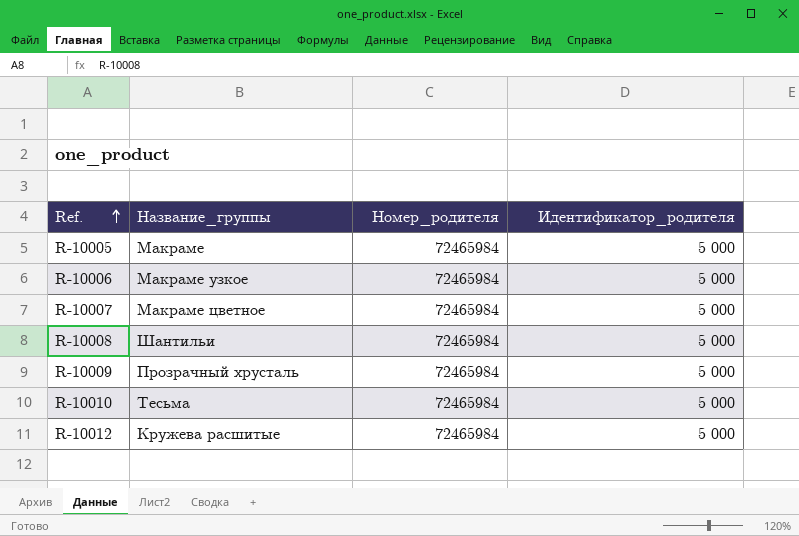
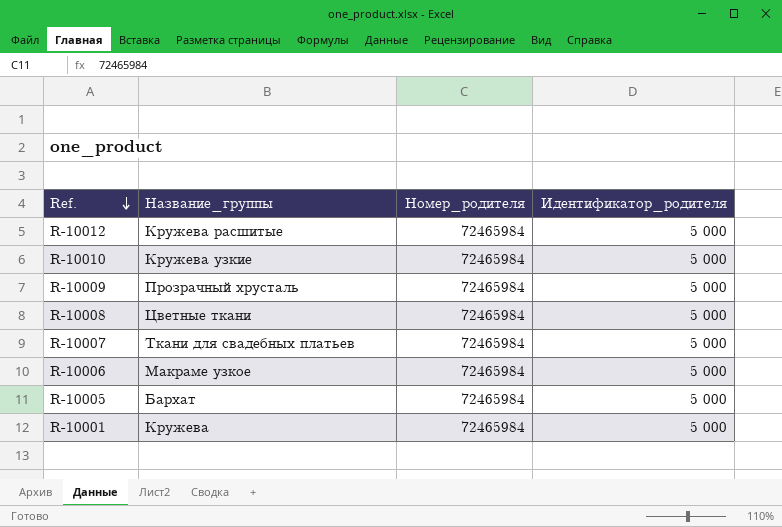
row order: Ref. ascending -> Ref. descending
R-10010 | Название_группы: Тесьма -> Кружева узкие
R-10008 | Название_группы: Шантильи -> Цветные ткани
R-10007 | Название_группы: Макраме цветное -> Ткани для свадебных платьев
R-10005 | Название_группы: Макраме -> Бархат
row R-10001: none -> Кружева | 72465984 | 5 000

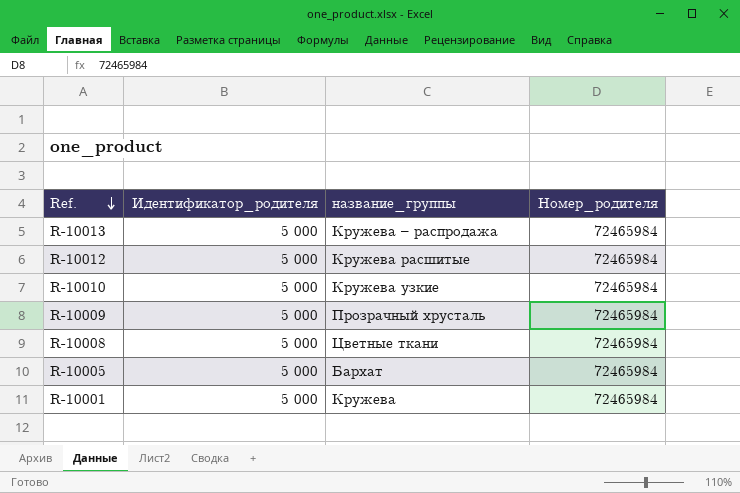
column Идентификатор_родителя | position: 4 -> 2
column name: Название_группы -> название_группы
row R-10007: Ткани для свадебных платьев | 72465984 | 5 000 -> none
row R-10006: Макраме узкое | 72465984 | 5 000 -> none
row R-10013: none -> 5 000 | Кружева – распродажа | 72465984

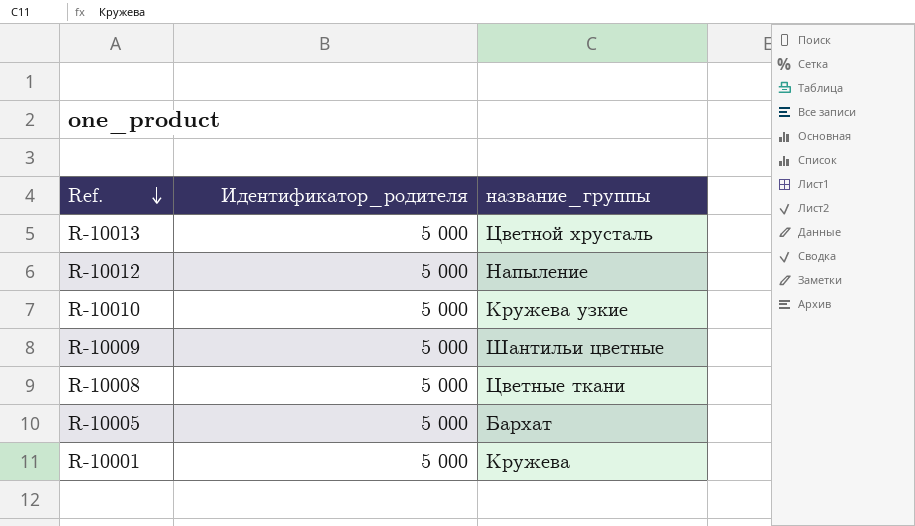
column Номер_родителя | position: 4 -> none
R-10013 | название_группы: Кружева – распродажа -> Цветной хрусталь
R-10012 | название_группы: Кружева расшитые -> Напыление
R-10009 | название_группы: Прозрачный хрусталь -> Шантильи цветные

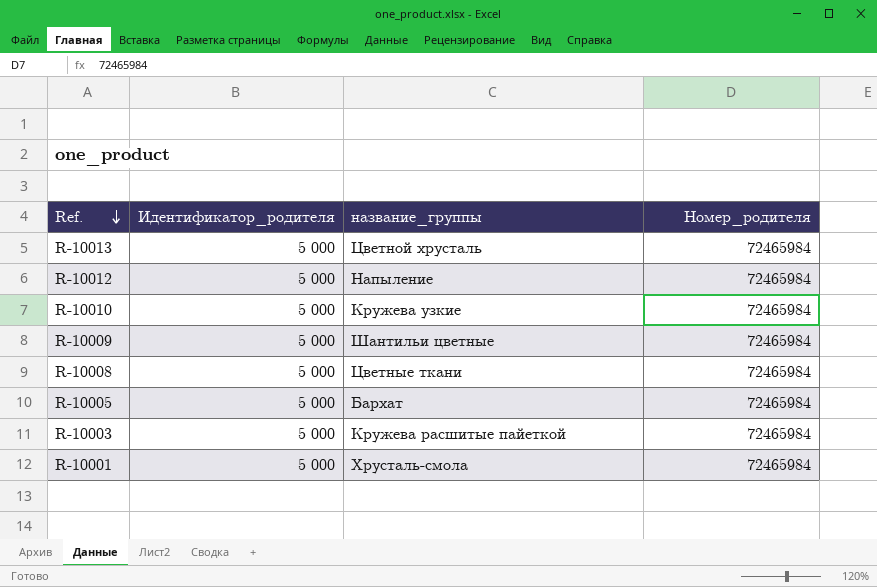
column Номер_родителя | position: none -> 4
row R-10003: none -> 5 000 | Кружева расшитые пайеткой | 72465984
R-10001 | название_группы: Кружева -> Хрусталь-смола

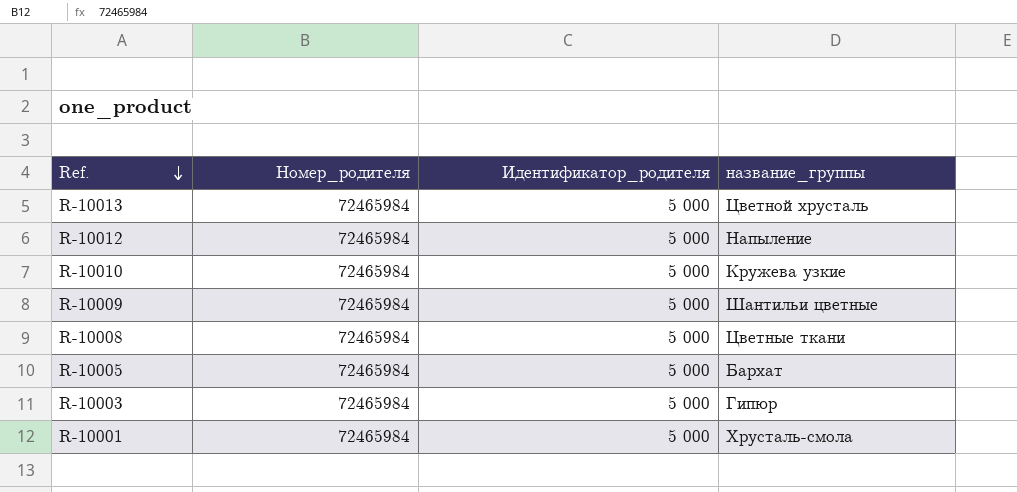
column Номер_родителя | position: 4 -> 2
R-10003 | название_группы: Кружева расшитые пайеткой -> Гипюр

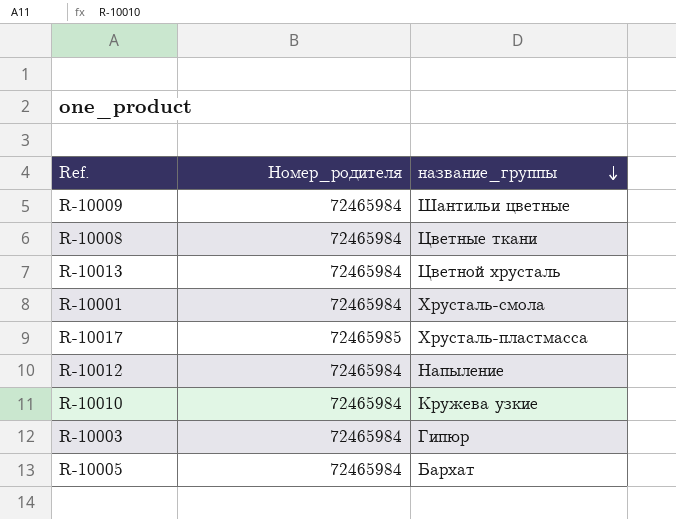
row order: Ref. descending -> название_группы descending
column Идентификатор_родителя | position: 3 -> none
row R-10017: none -> 72465985 | Хрусталь-пластмасса

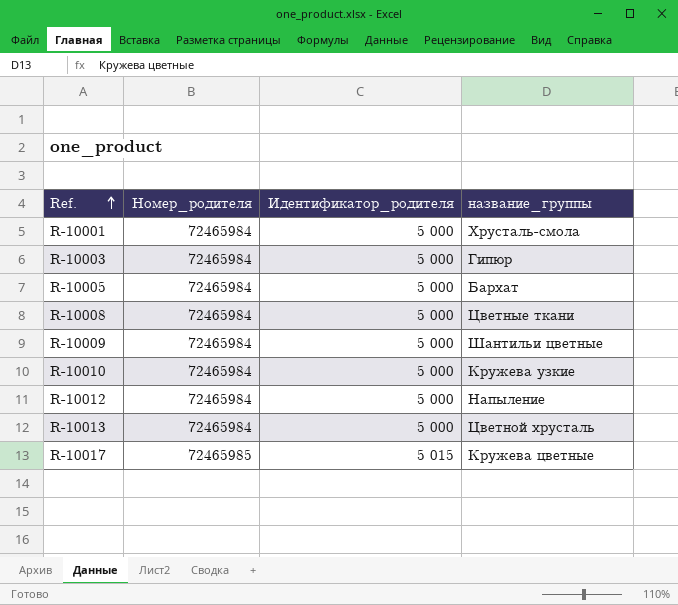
row order: название_группы descending -> Ref. ascending
column Идентификатор_родителя | position: none -> 3
R-10017 | название_группы: Хрусталь-пластмасса -> Кружева цветные

